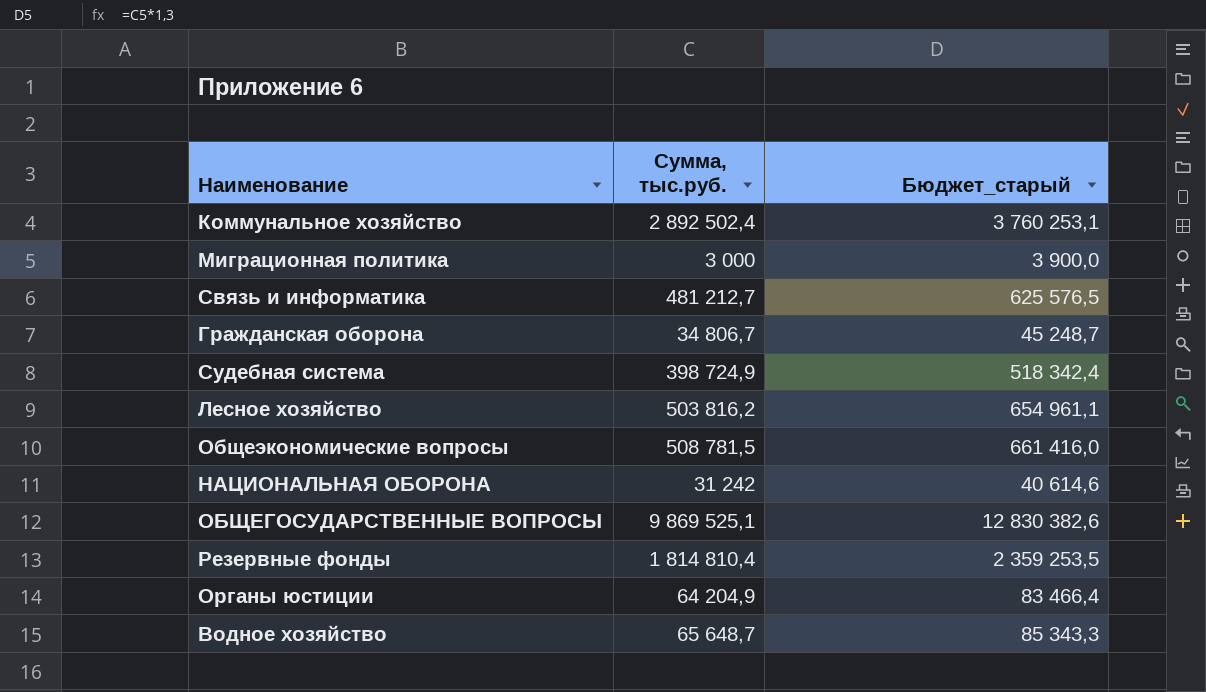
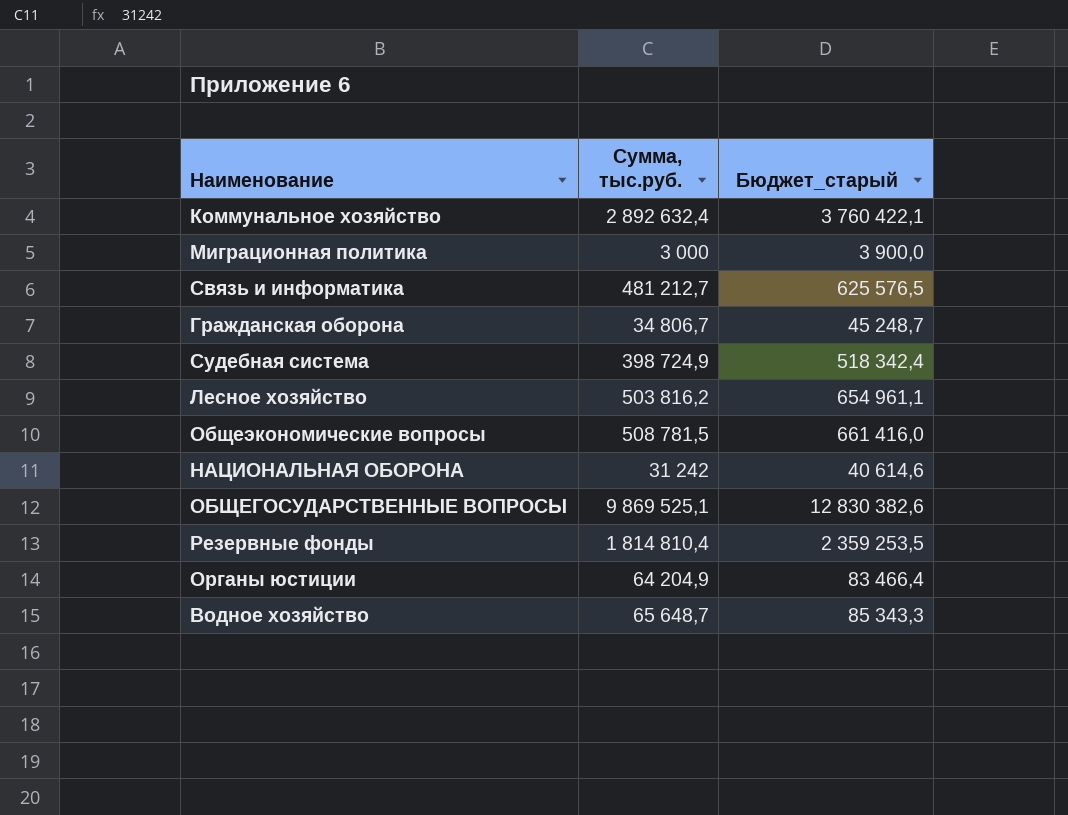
Коммунальное хозяйство | Сумма, тыс.руб.: 2 892 502,4 -> 2 892 632,4
Коммунальное хозяйство | Бюджет_старый: 3 760 253,1 -> 3 760 422,1

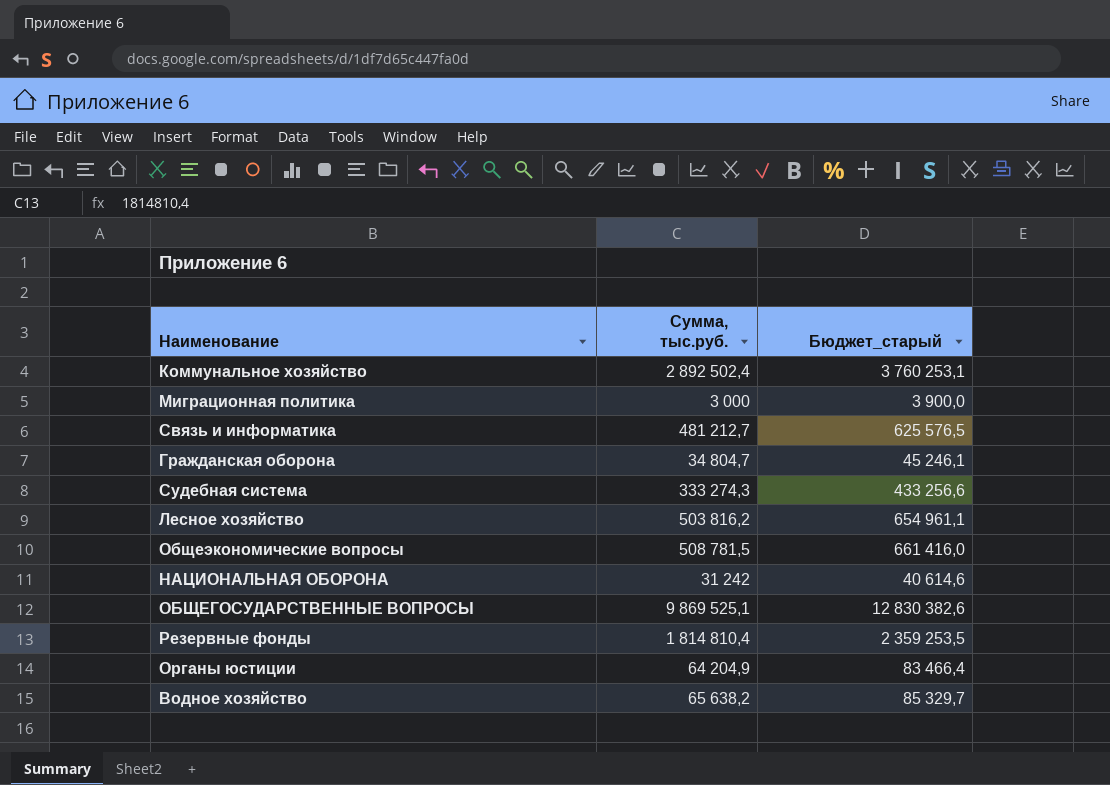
Коммунальное хозяйство | Сумма, тыс.руб.: 2 892 632,4 -> 2 892 502,4
Коммунальное хозяйство | Бюджет_старый: 3 760 422,1 -> 3 760 253,1
Гражданская оборона | Сумма, тыс.руб.: 34 806,7 -> 34 804,7
Гражданская оборона | Бюджет_старый: 45 248,7 -> 45 246,1
Судебная система | Сумма, тыс.руб.: 398 724,9 -> 333 274,3
Судебная система | Бюджет_старый: 518 342,4 -> 433 256,6
Водное хозяйство | Сумма, тыс.руб.: 65 648,7 -> 65 638,2
Водное хозяйство | Бюджет_старый: 85 343,3 -> 85 329,7

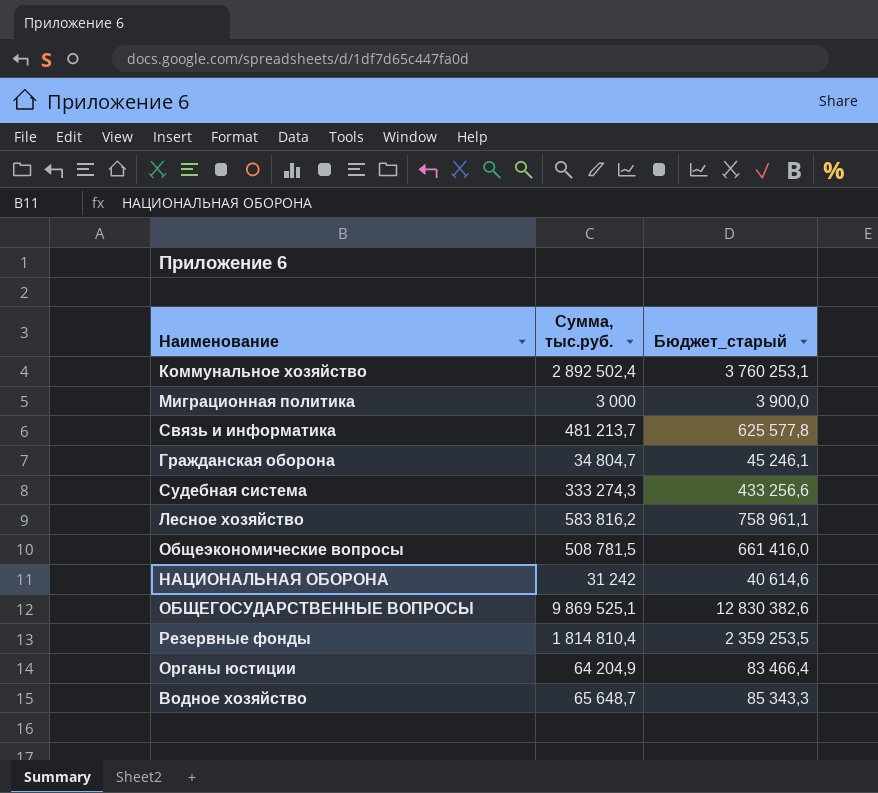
Связь и информатика | Сумма, тыс.руб.: 481 212,7 -> 481 213,7
Связь и информатика | Бюджет_старый: 625 576,5 -> 625 577,8
Лесное хозяйство | Сумма, тыс.руб.: 503 816,2 -> 583 816,2
Лесное хозяйство | Бюджет_старый: 654 961,1 -> 758 961,1
Водное хозяйство | Сумма, тыс.руб.: 65 638,2 -> 65 648,7
Водное хозяйство | Бюджет_старый: 85 329,7 -> 85 343,3

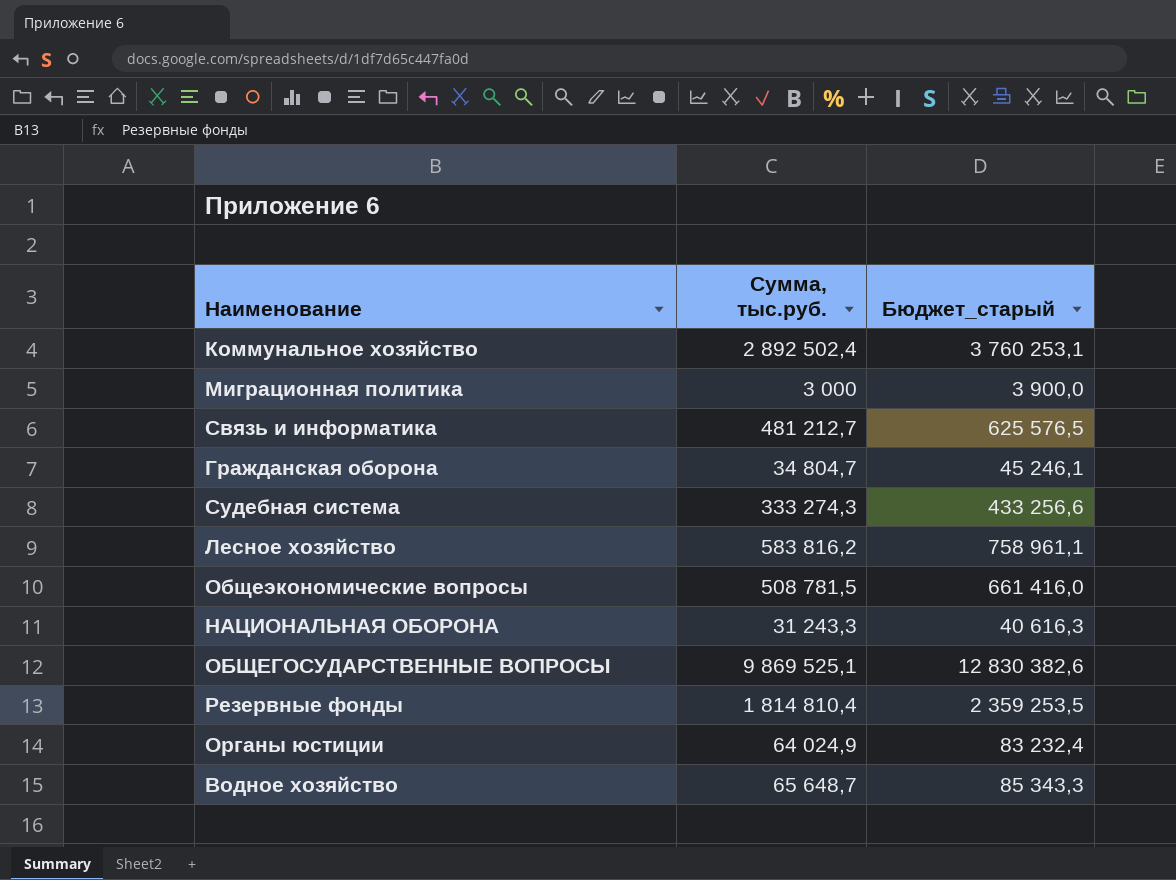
Связь и информатика | Сумма, тыс.руб.: 481 213,7 -> 481 212,7
Связь и информатика | Бюджет_старый: 625 577,8 -> 625 576,5
НАЦИОНАЛЬНАЯ ОБОРОНА | Сумма, тыс.руб.: 31 242 -> 31 243,3
НАЦИОНАЛЬНАЯ ОБОРОНА | Бюджет_старый: 40 614,6 -> 40 616,3
Органы юстиции | Сумма, тыс.руб.: 64 204,9 -> 64 024,9
Органы юстиции | Бюджет_старый: 83 466,4 -> 83 232,4

